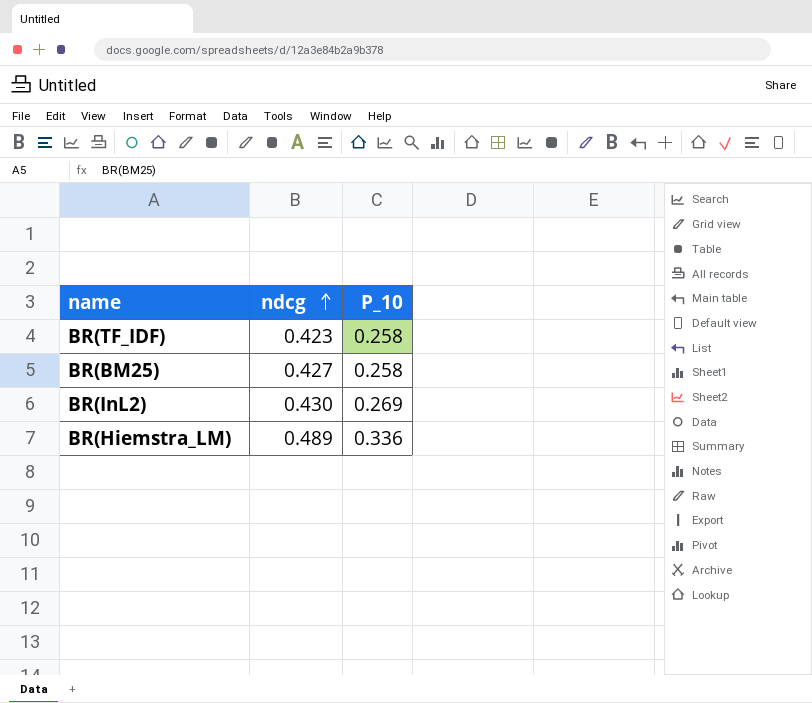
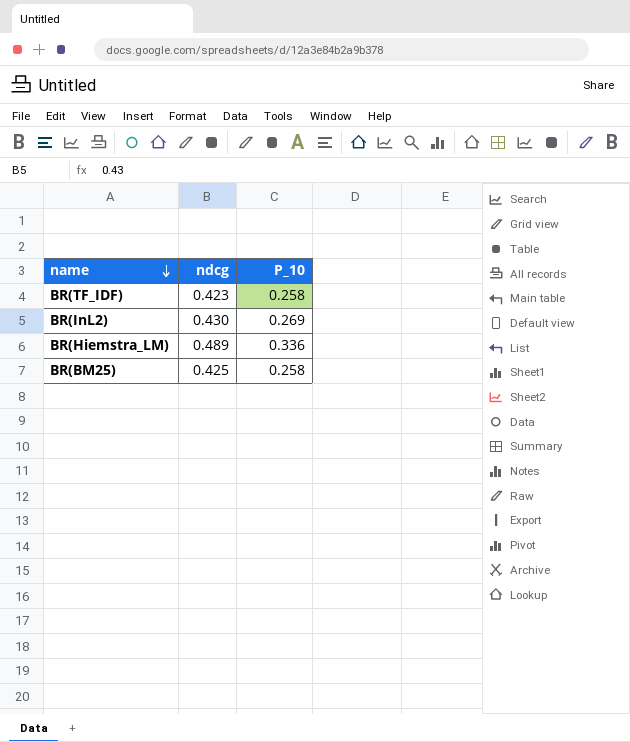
row order: ndcg ascending -> name descending
BR(BM25) | ndcg: 0.427 -> 0.425

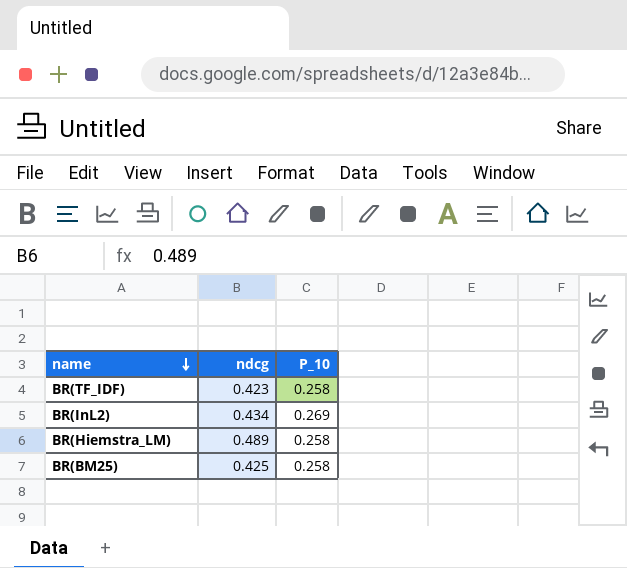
BR(InL2) | ndcg: 0.430 -> 0.434
BR(Hiemstra_LM) | P_10: 0.336 -> 0.258

